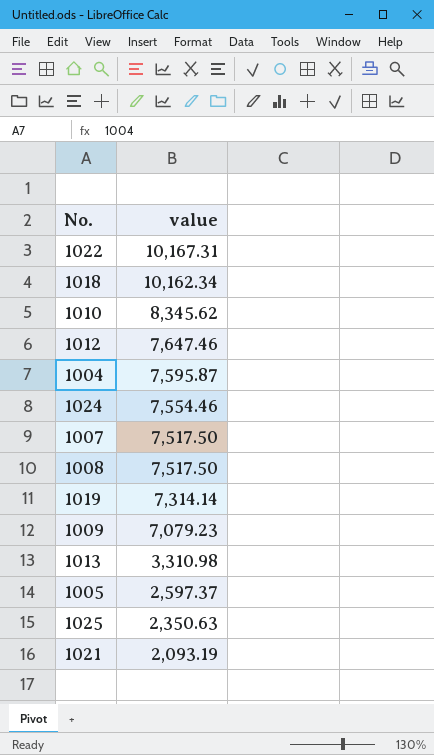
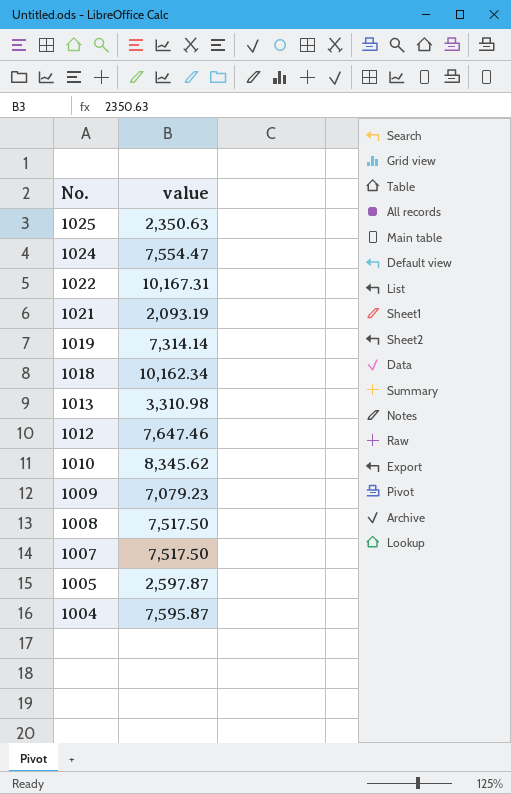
row order: value descending -> No. descending
1024 | value: 7,554.46 -> 7,554.47
1005 | value: 2,597.37 -> 2,597.87

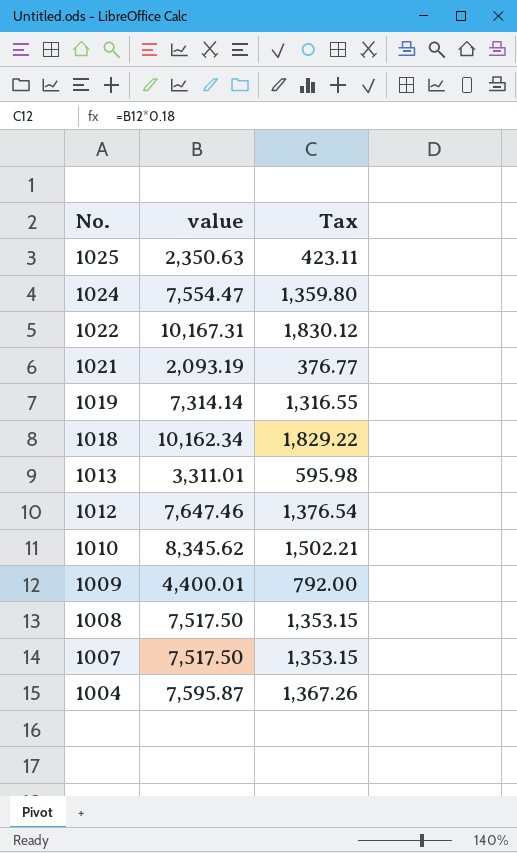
column Tax | formula: none -> [value] * 0.18
row 1005: 2,597.87 -> none
1013 | value: 3,310.98 -> 3,311.01
1009 | value: 7,079.23 -> 4,400.01

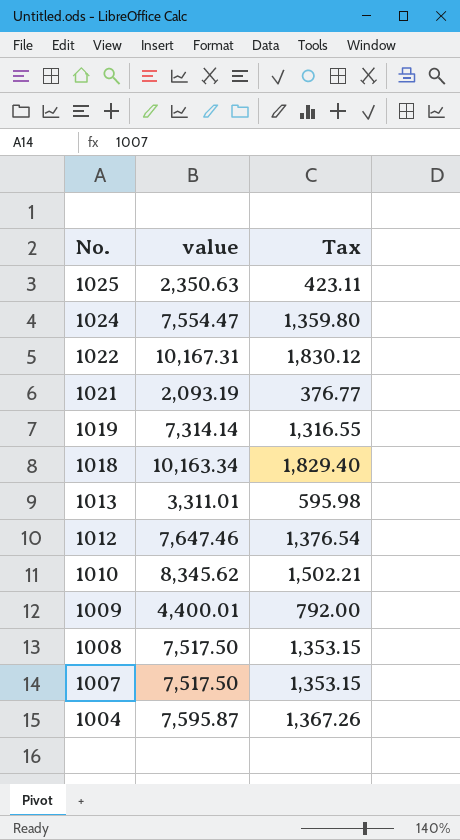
1018 | value: 10,162.34 -> 10,163.34
1018 | Tax: 1,829.22 -> 1,829.40

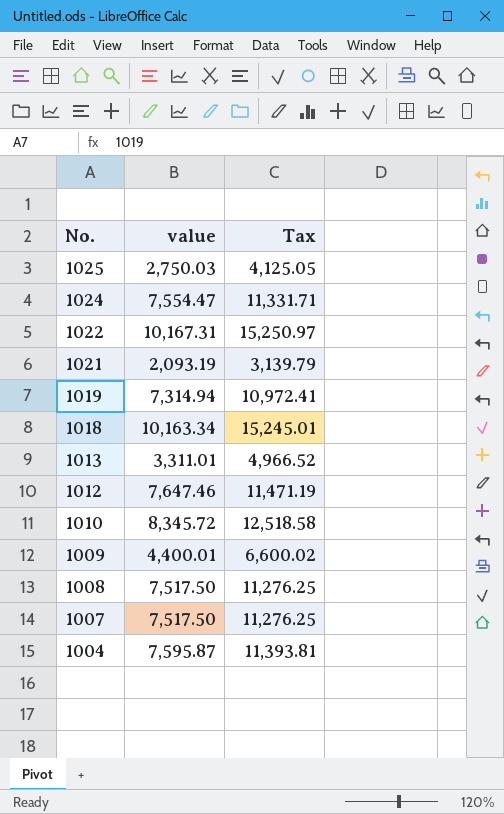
column Tax | formula: [value] * 0.18 -> [value] * 1.5
1025 | value: 2,350.63 -> 2,750.03
1019 | value: 7,314.14 -> 7,314.94
1010 | value: 8,345.62 -> 8,345.72

